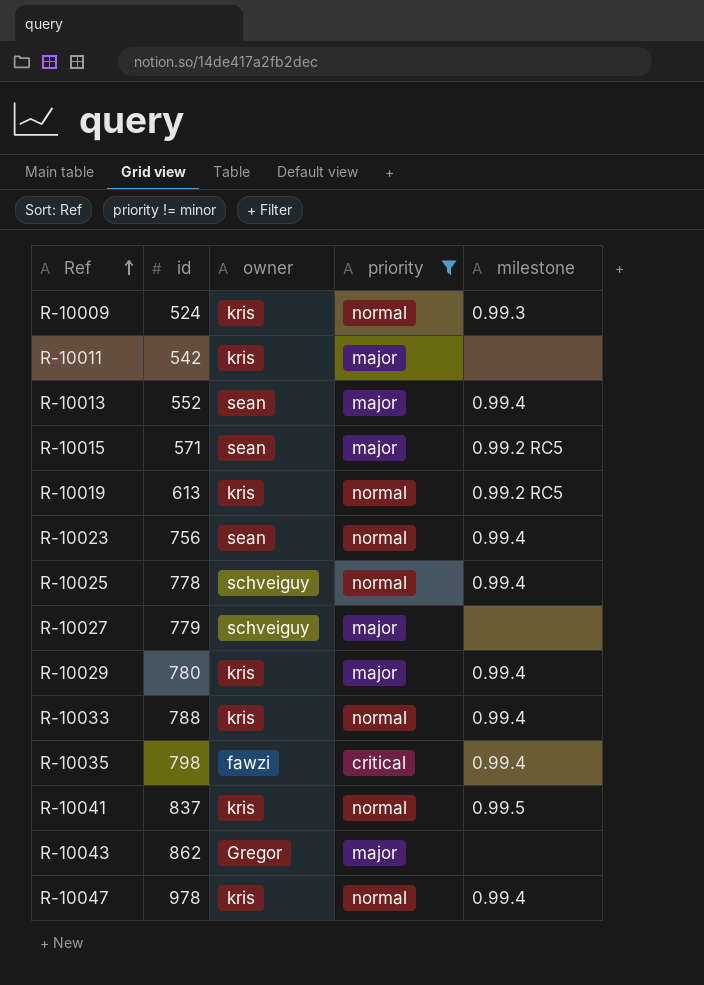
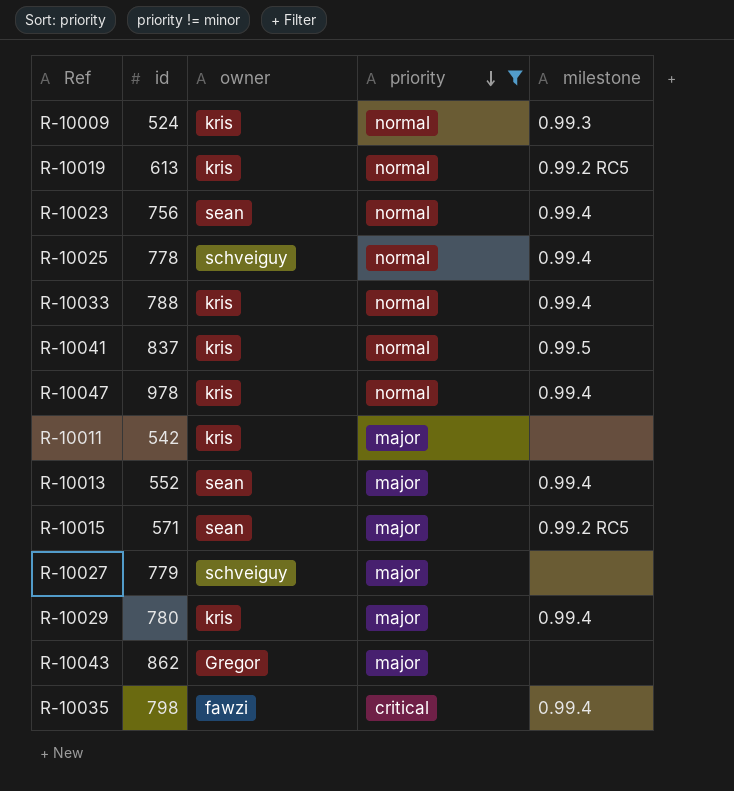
row order: Ref ascending -> priority descending

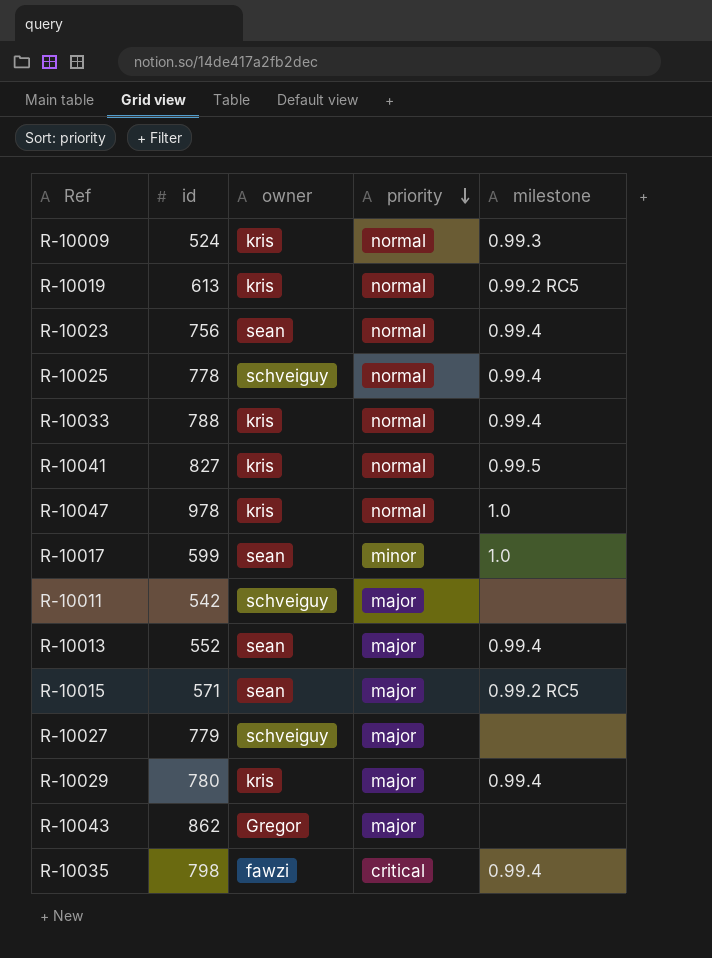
filter: priority != minor -> none
R-10041 | id: 837 -> 827
R-10047 | milestone: 0.99.4 -> 1.0
R-10011 | owner: kris -> schveiguy

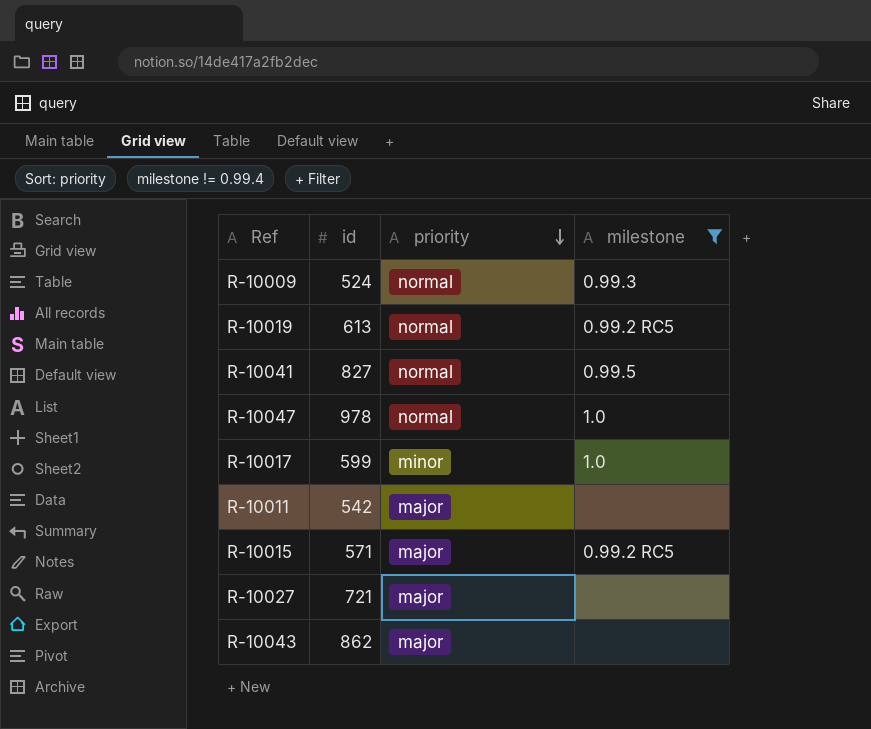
filter: none -> milestone != 0.99.4
column owner | position: 3 -> none
R-10027 | id: 779 -> 721

